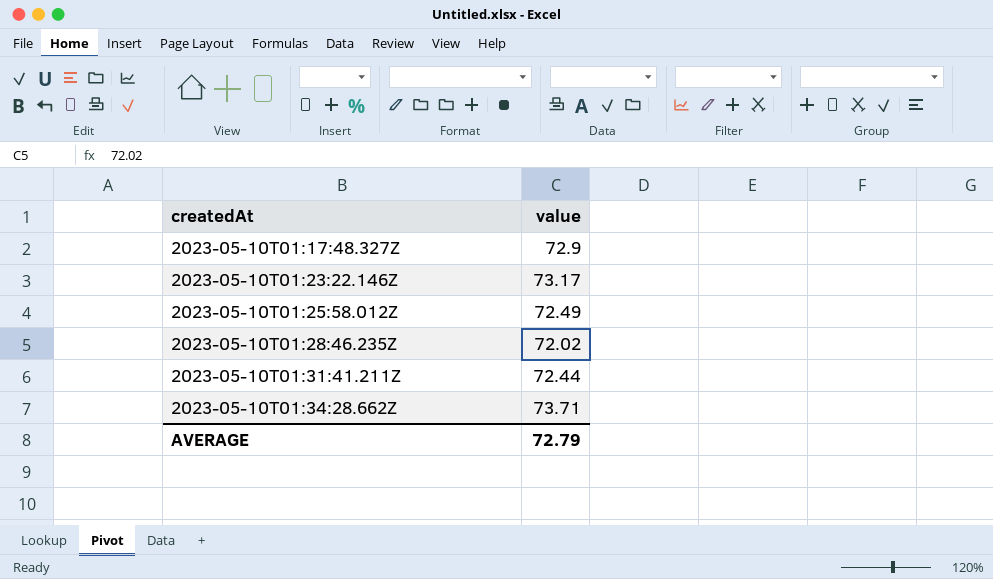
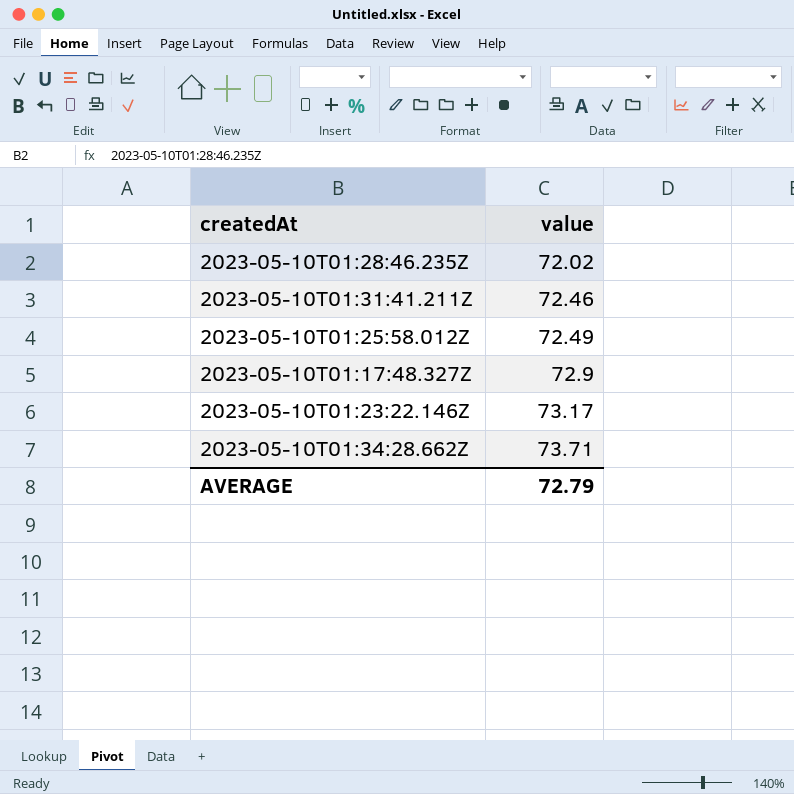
row order: createdAt ascending -> value ascending
2023-05-10T01:31:41.211Z | value: 72.44 -> 72.46

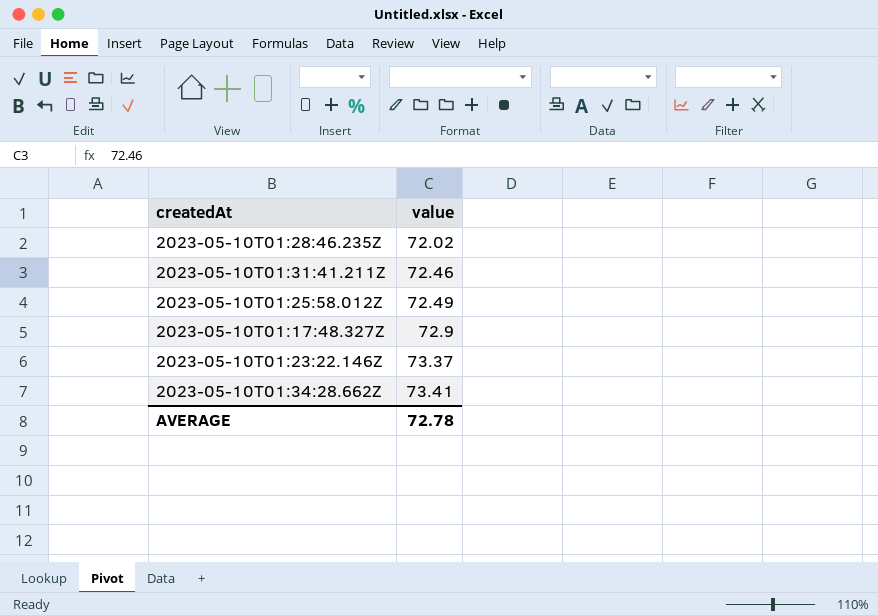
2023-05-10T01:23:22.146Z | value: 73.17 -> 73.37
2023-05-10T01:34:28.662Z | value: 73.71 -> 73.41
AVERAGE | value: 72.79 -> 72.78

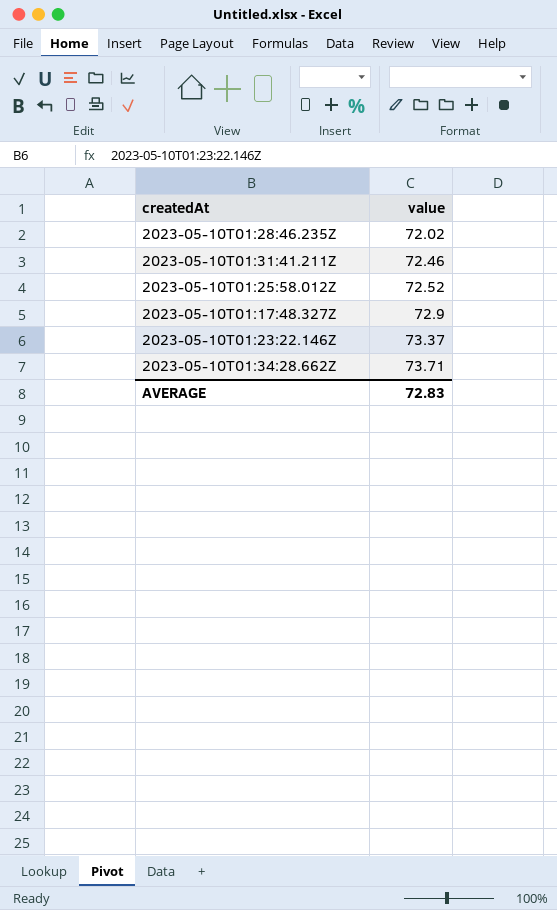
2023-05-10T01:25:58.012Z | value: 72.49 -> 72.52
2023-05-10T01:34:28.662Z | value: 73.41 -> 73.71
AVERAGE | value: 72.78 -> 72.83

